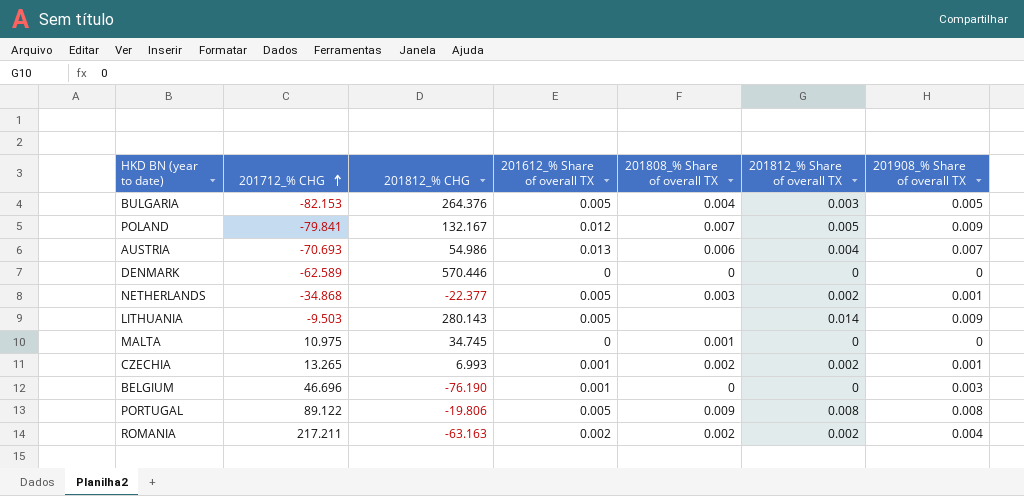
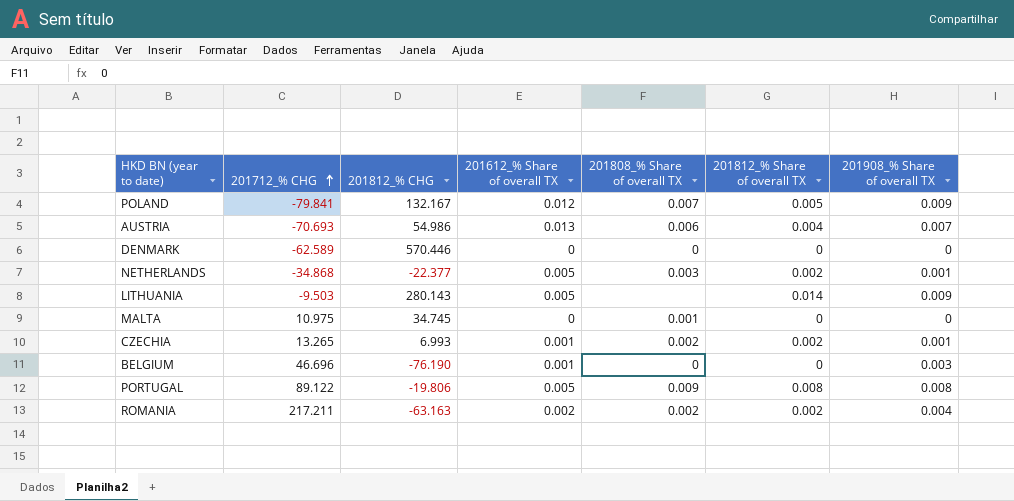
row BULGARIA: -82.153 | 264.376 | 0.005 | 0.004 | 0.003 | 0.005 -> none

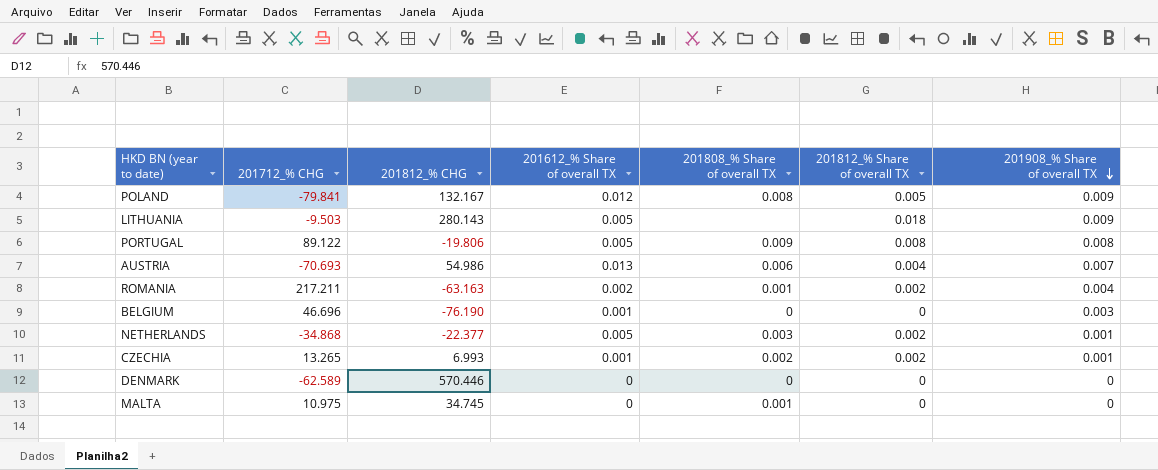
row order: 201712_% CHG ascending -> 201908_% Share of overall TX descending
POLAND | 201808_% Share of overall TX: 0.007 -> 0.008
LITHUANIA | 201812_% Share of overall TX: 0.014 -> 0.018
ROMANIA | 201808_% Share of overall TX: 0.002 -> 0.001

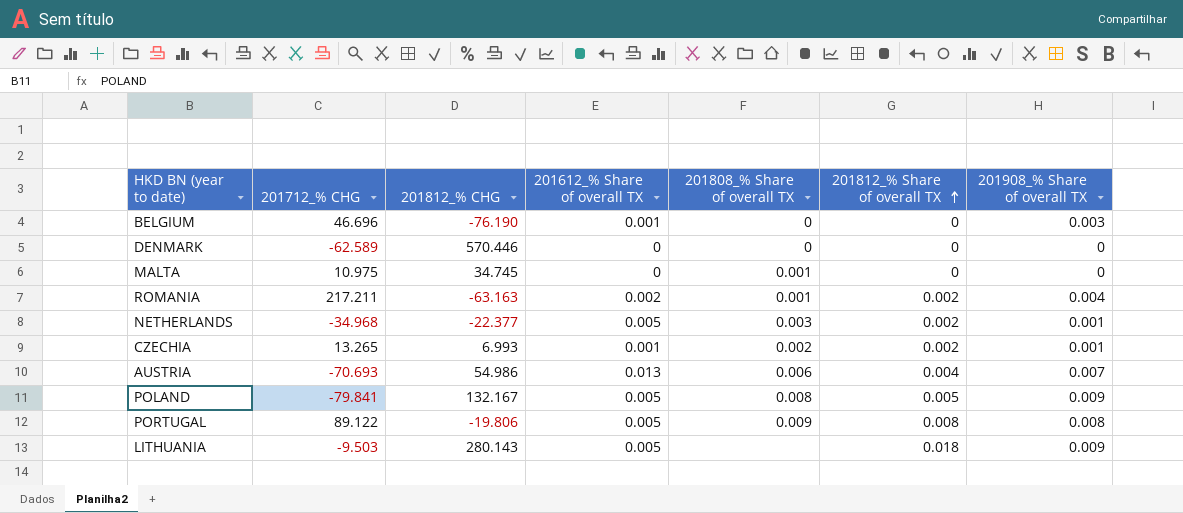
row order: 201908_% Share of overall TX descending -> 201812_% Share of overall TX ascending
NETHERLANDS | 201712_% CHG: -34.868 -> -34.968
POLAND | 201612_% Share of overall TX: 0.012 -> 0.005

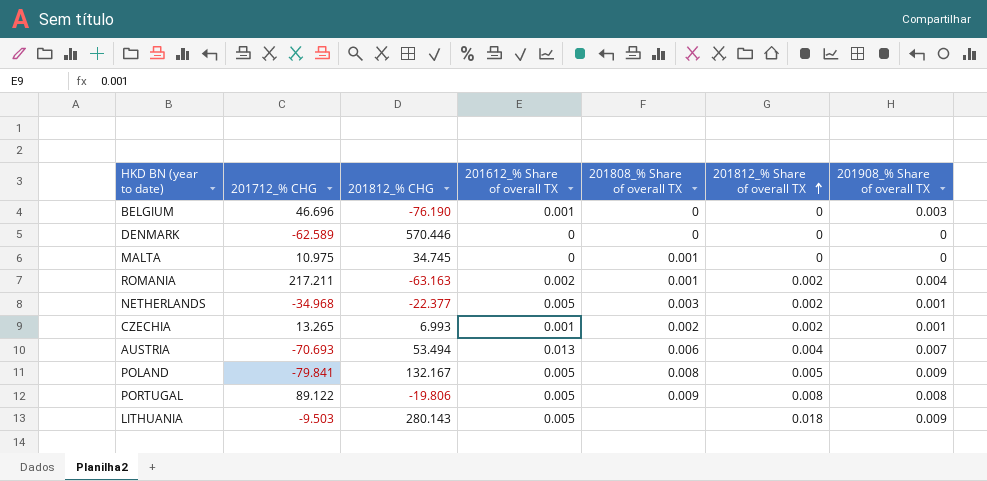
AUSTRIA | 201812_% CHG: 54.986 -> 53.494

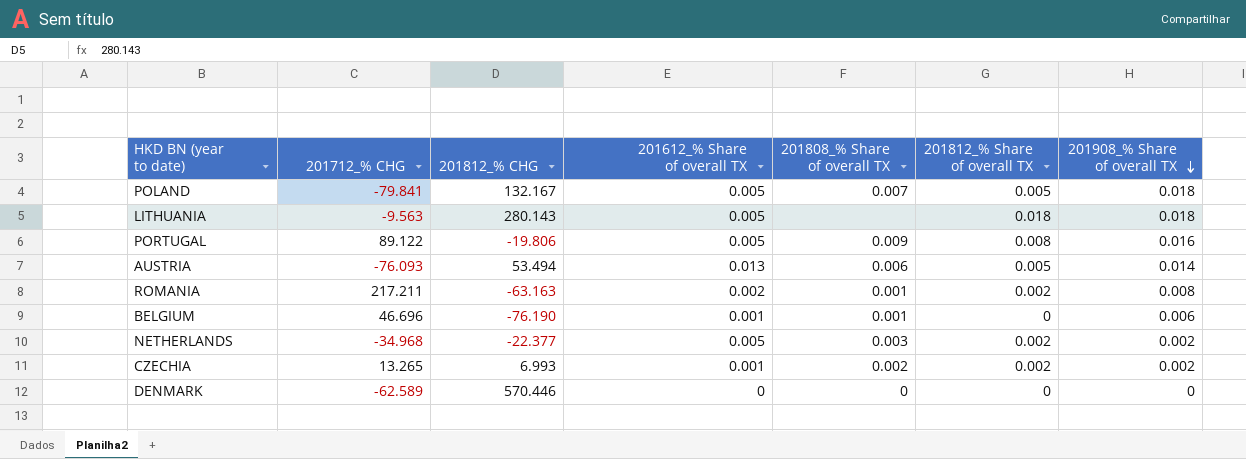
row order: 201812_% Share of overall TX ascending -> 201908_% Share of overall TX descending
row MALTA: 10.975 | 34.745 | 0 | 0.001 | 0 | 0 -> none
POLAND | 201808_% Share of overall TX: 0.008 -> 0.007
POLAND | 201908_% Share of overall TX: 0.009 -> 0.018
LITHUANIA | 201712_% CHG: -9.503 -> -9.563
LITHUANIA | 201908_% Share of overall TX: 0.009 -> 0.018
PORTUGAL | 201908_% Share of overall TX: 0.008 -> 0.016
AUSTRIA | 201712_% CHG: -70.693 -> -76.093
AUSTRIA | 201812_% Share of overall TX: 0.004 -> 0.005
AUSTRIA | 201908_% Share of overall TX: 0.007 -> 0.014
ROMANIA | 201908_% Share of overall TX: 0.004 -> 0.008
BELGIUM | 201808_% Share of overall TX: 0 -> 0.001
BELGIUM | 201908_% Share of overall TX: 0.003 -> 0.006
NETHERLANDS | 201908_% Share of overall TX: 0.001 -> 0.002
CZECHIA | 201908_% Share of overall TX: 0.001 -> 0.002

